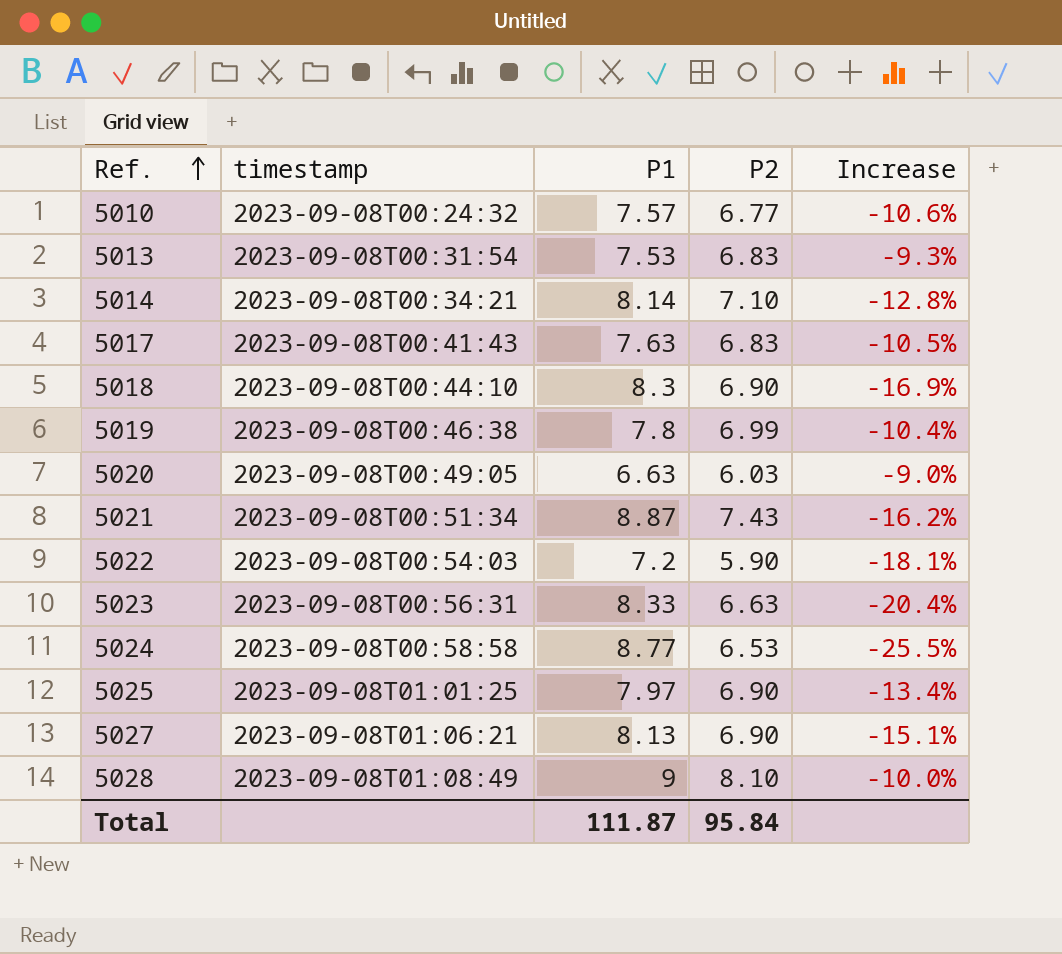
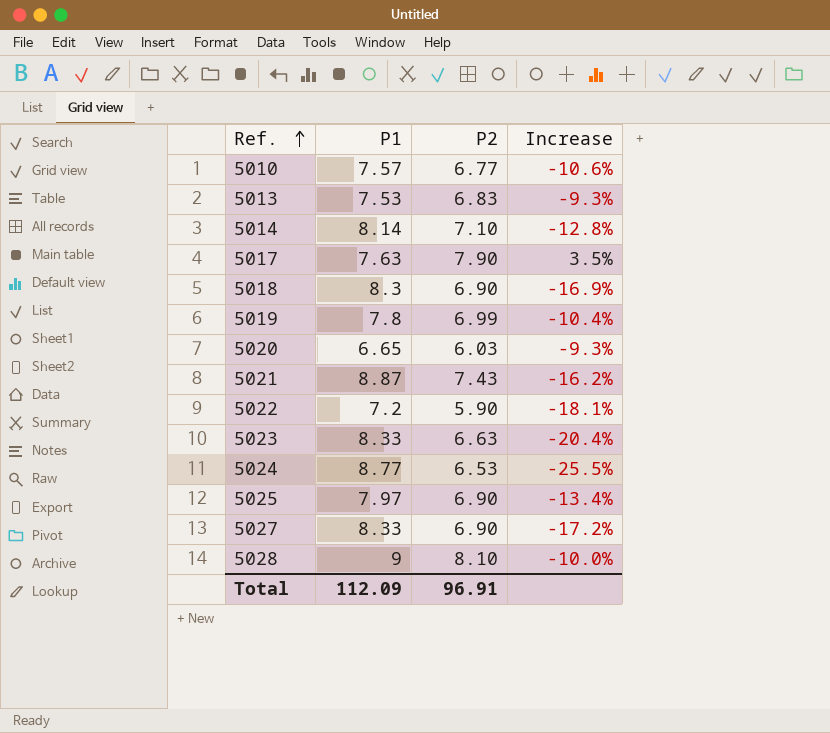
column timestamp | position: 2 -> none
5017 | P2: 6.83 -> 7.90
5017 | Increase: -10.5% -> 3.5%
5020 | P1: 6.63 -> 6.65
5020 | Increase: -9.0% -> -9.3%
5027 | P1: 8.13 -> 8.33
5027 | Increase: -15.1% -> -17.2%
Total | P1: 111.87 -> 112.09
Total | P2: 95.84 -> 96.91

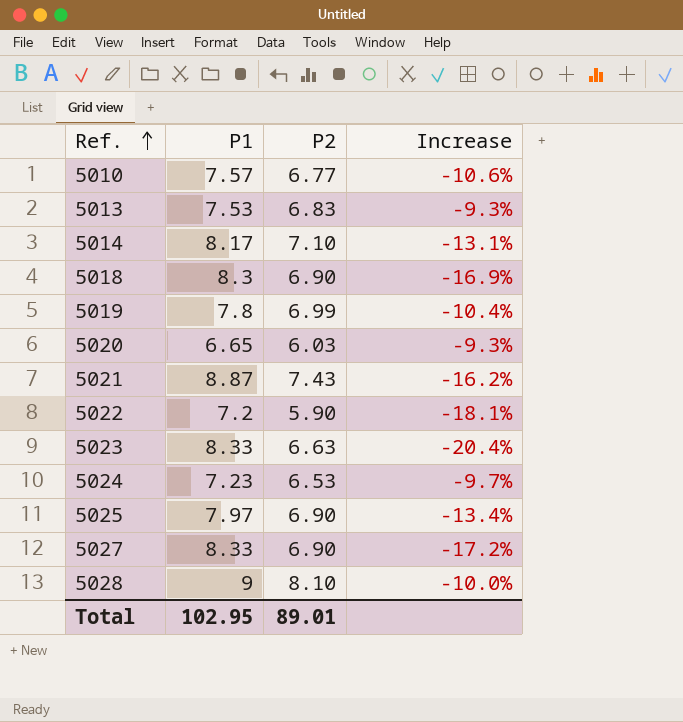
row 5017: 7.63 | 7.90 | 3.5% -> none
5014 | P1: 8.14 -> 8.17
5014 | Increase: -12.8% -> -13.1%
5024 | P1: 8.77 -> 7.23
5024 | Increase: -25.5% -> -9.7%
Total | P1: 112.09 -> 102.95
Total | P2: 96.91 -> 89.01

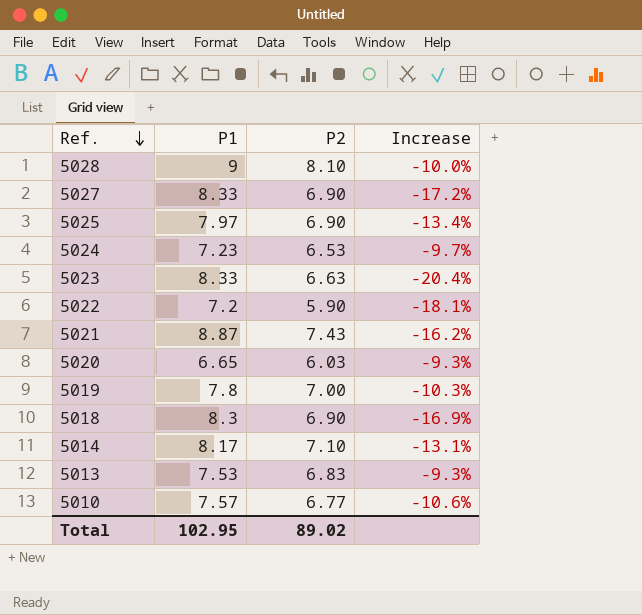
row order: Ref. ascending -> Ref. descending
5019 | P2: 6.99 -> 7.00
5019 | Increase: -10.4% -> -10.3%
Total | P2: 89.01 -> 89.02

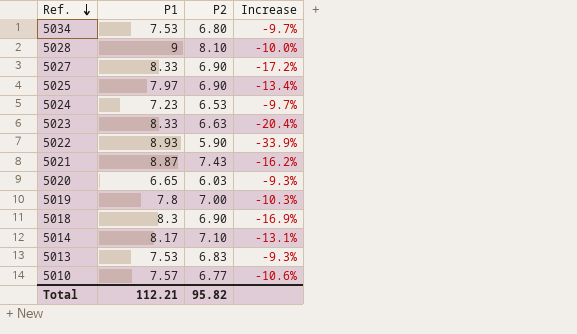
row 5034: none -> 7.53 | 6.80 | -9.7%
5022 | P1: 7.2 -> 8.93
5022 | Increase: -18.1% -> -33.9%
Total | P1: 102.95 -> 112.21
Total | P2: 89.02 -> 95.82

